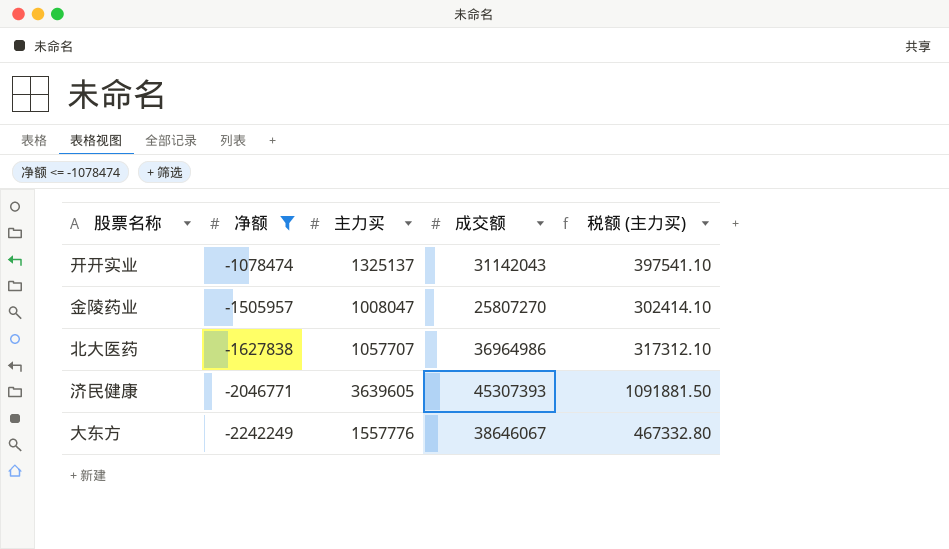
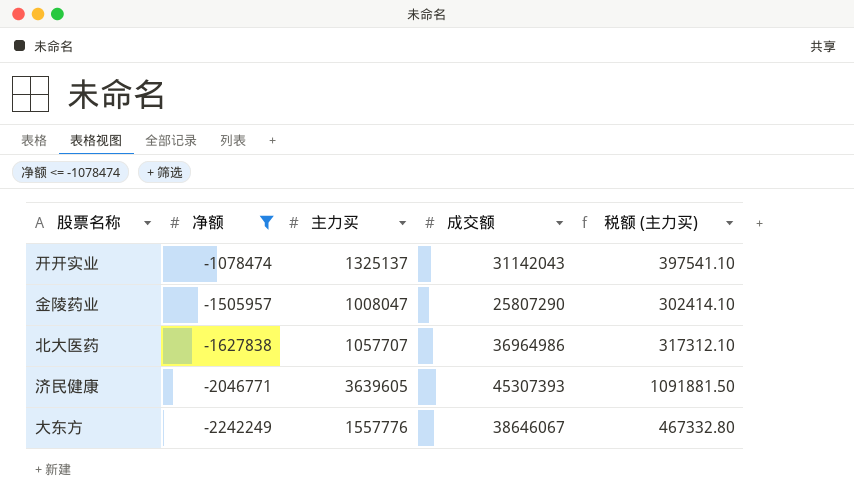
金陵药业 | 成交额: 25807270 -> 25807290

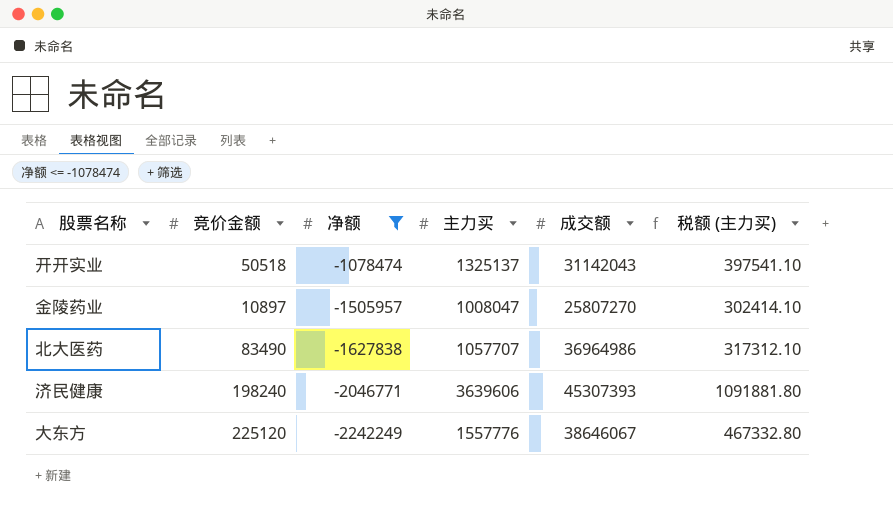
column 竞价金额 | position: none -> 2
金陵药业 | 成交额: 25807290 -> 25807270
济民健康 | 主力买: 3639605 -> 3639606
济民健康 | 税额 (主力买): 1091881.50 -> 1091881.80

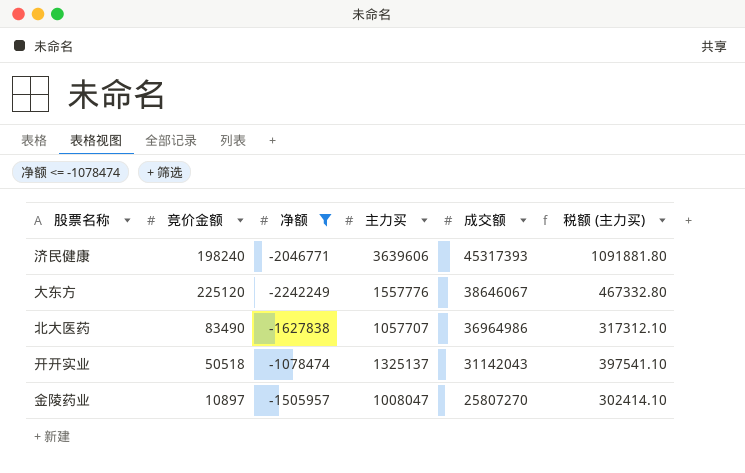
row order: 净额 descending -> 成交额 descending
济民健康 | 成交额: 45307393 -> 45317393

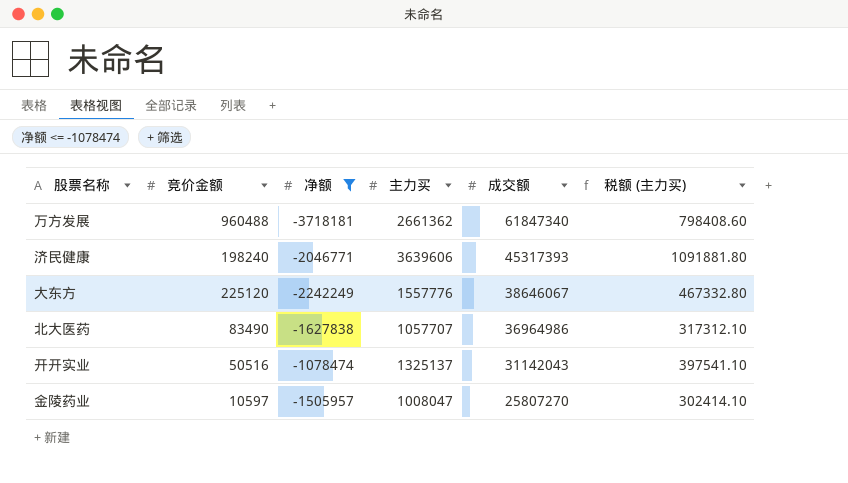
row 万方发展: none -> 960488 | -3718181 | 2661362 | 61847340 | 798408.60
开开实业 | 竞价金额: 50518 -> 50516
金陵药业 | 竞价金额: 10897 -> 10597

